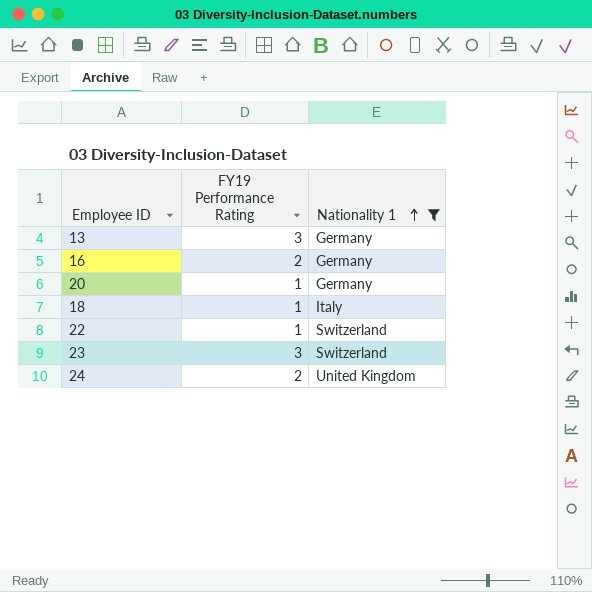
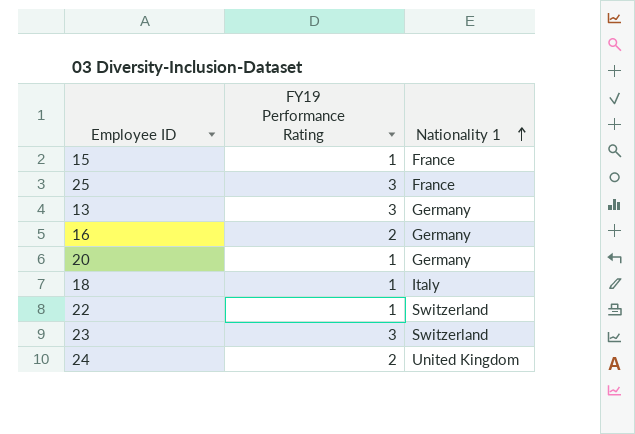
filter: Nationality 1 != France -> none

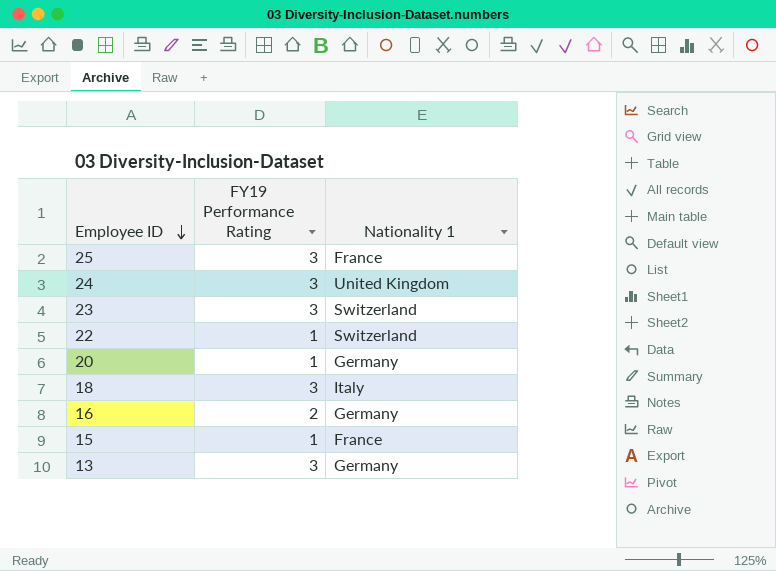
row order: Nationality 1 ascending -> Employee ID descending
24 | FY19 Performance Rating: 2 -> 3
18 | FY19 Performance Rating: 1 -> 3

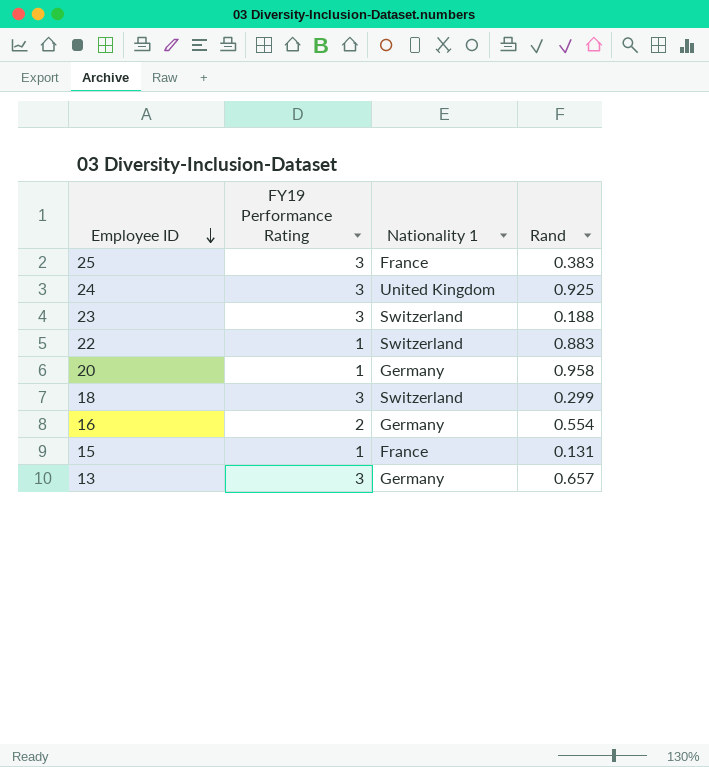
column Rand | position: none -> 4
18 | Nationality 1: Italy -> Switzerland

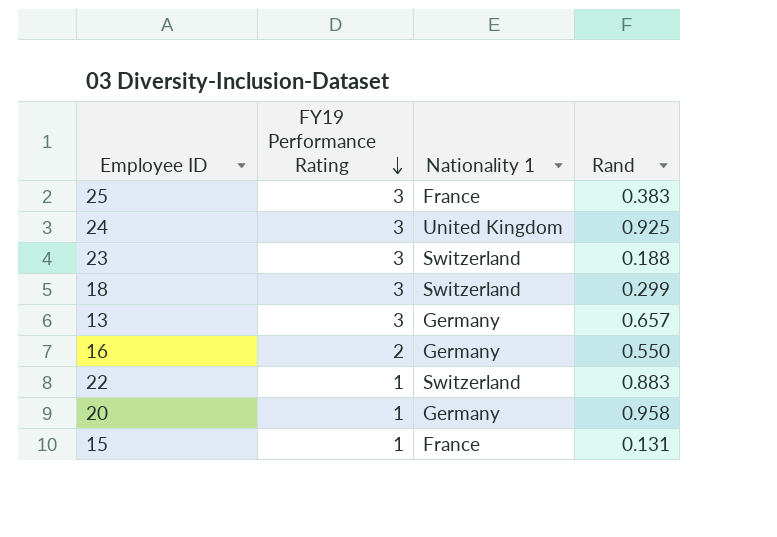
row order: Employee ID descending -> FY19 Performance Rating descending
16 | Rand: 0.554 -> 0.550

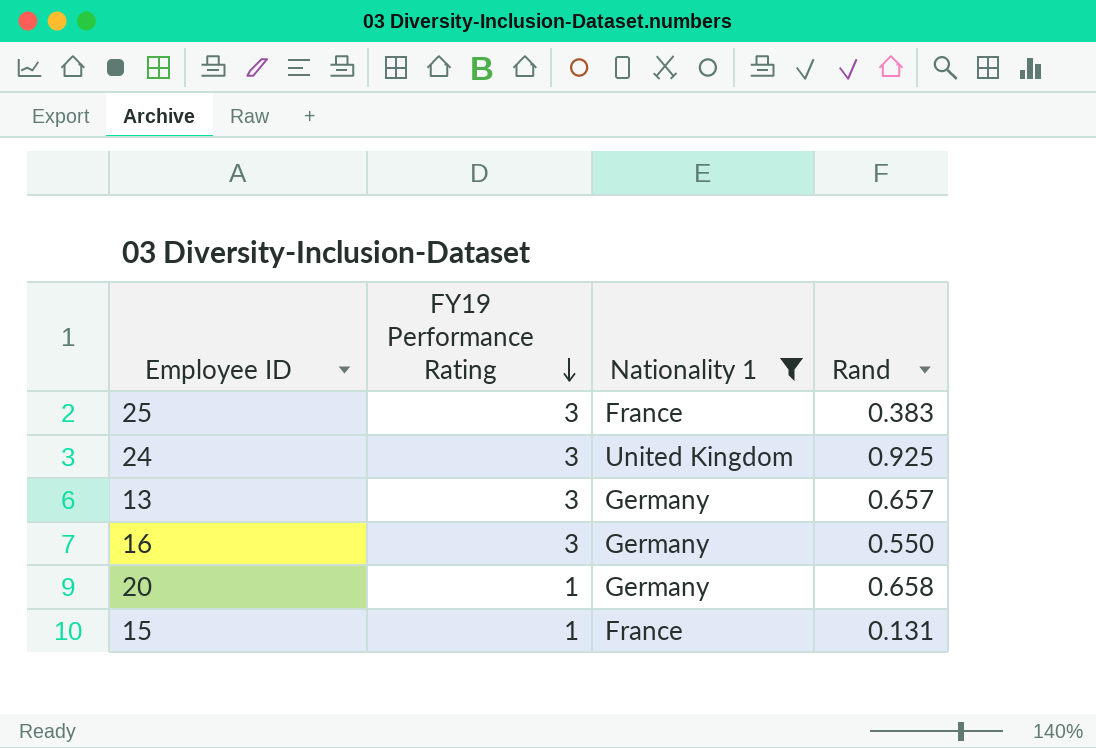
filter: none -> Nationality 1 != Switzerland
16 | FY19 Performance Rating: 2 -> 3
20 | Rand: 0.958 -> 0.658

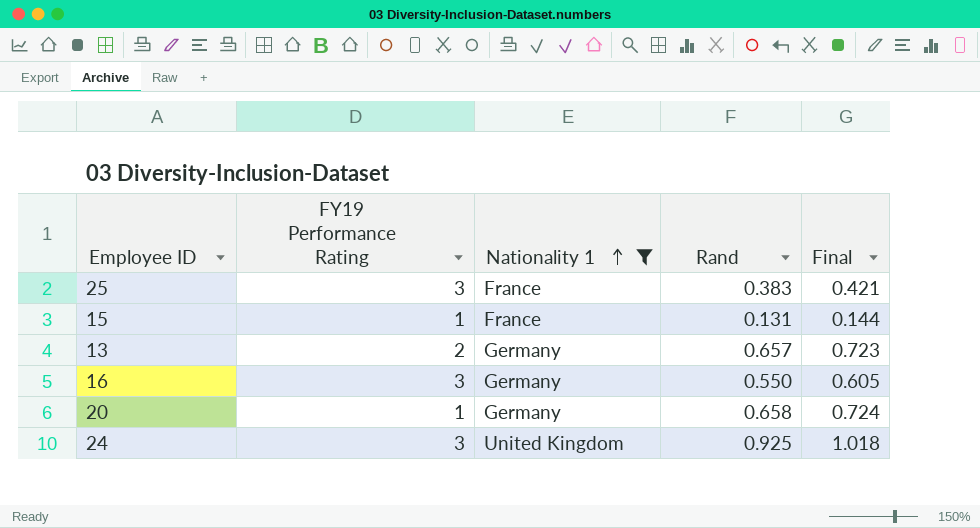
row order: FY19 Performance Rating descending -> Nationality 1 ascending
column Final | formula: none -> [Rand] * 1.1
13 | FY19 Performance Rating: 3 -> 2

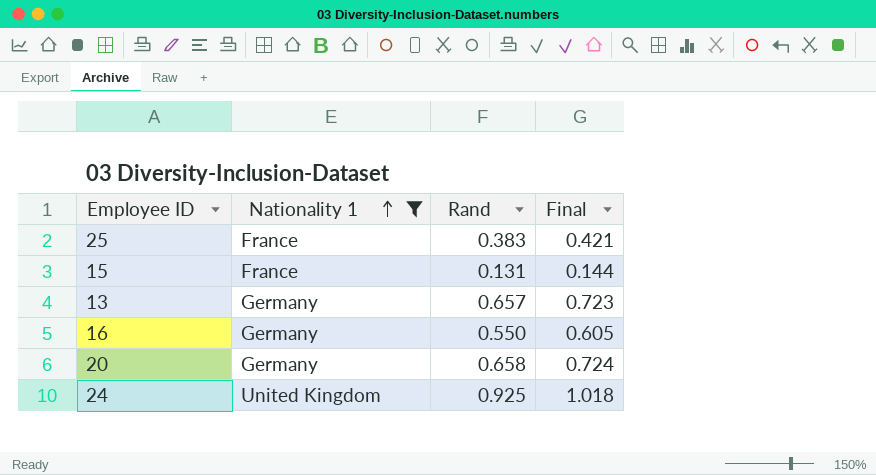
column FY19 Performance Rating | position: 2 -> none

